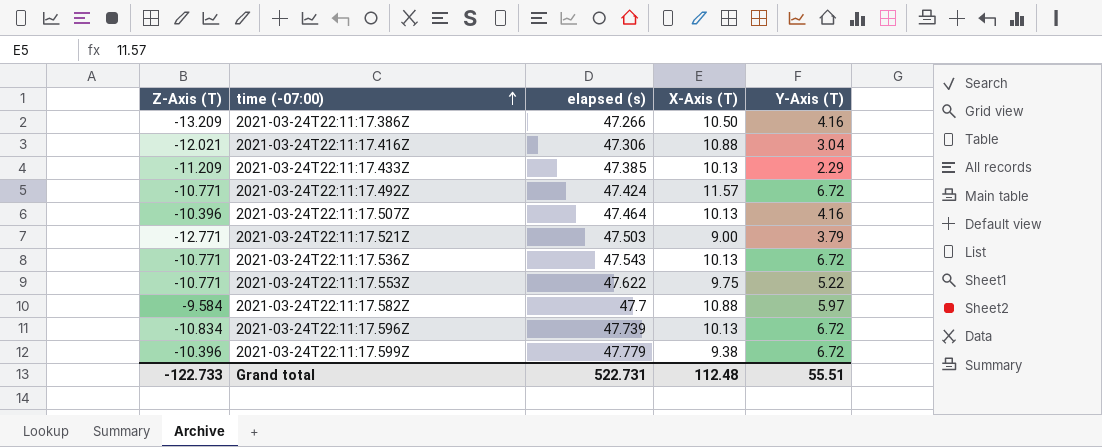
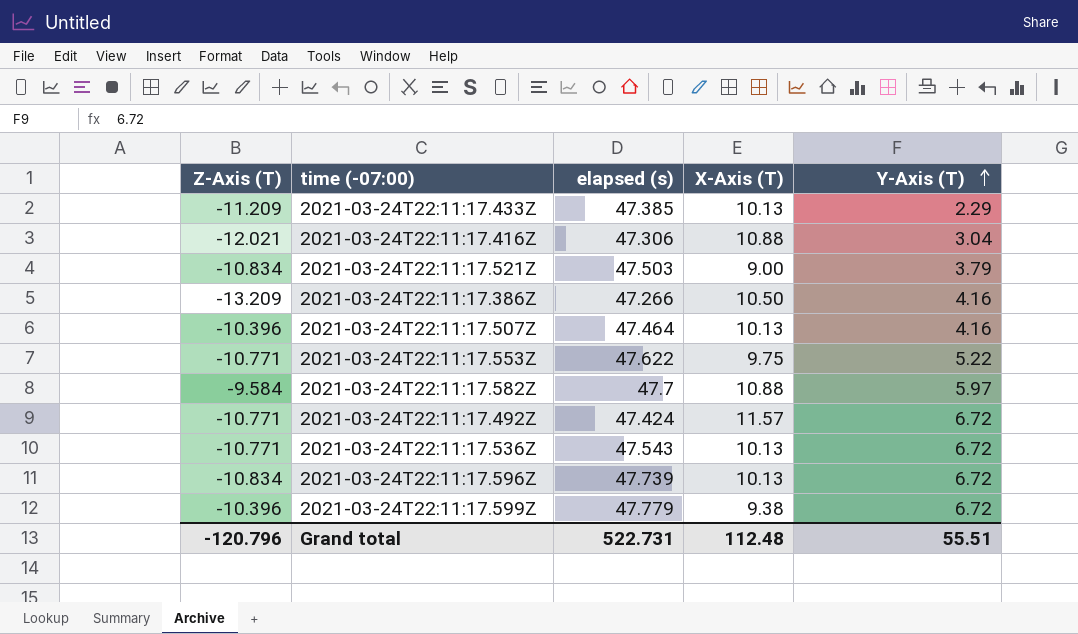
row order: time (-07:00) ascending -> Y-Axis (T) ascending
2021-03-24T22:11:17.521Z | Z-Axis (T): -12.771 -> -10.834
Grand total | Z-Axis (T): -122.733 -> -120.796

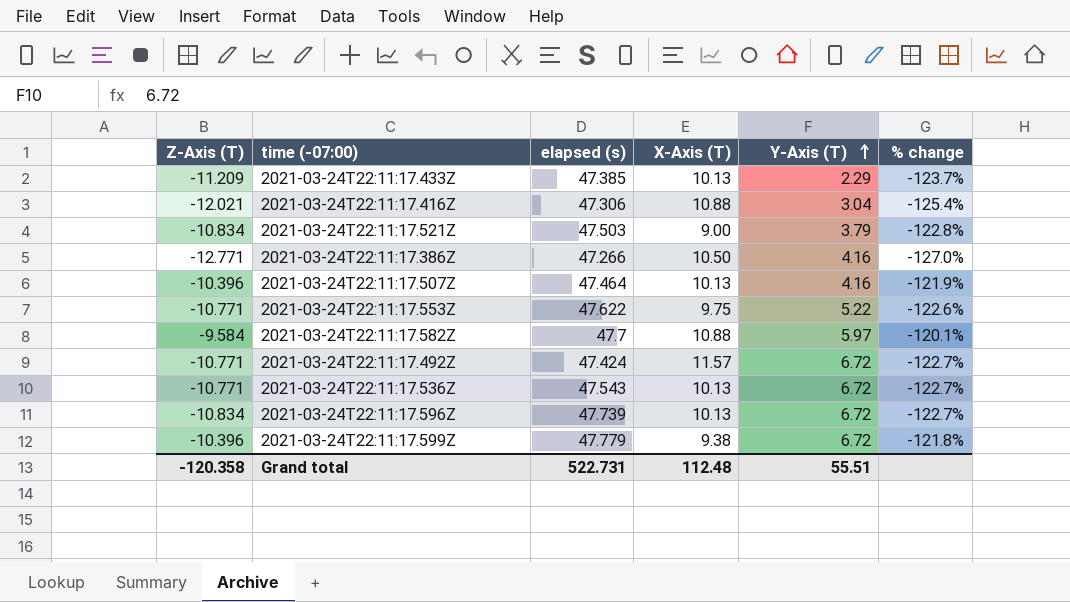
column % change | formula: none -> ([Z-Axis (T)] - [elapsed (s)]) / [elapsed (s)]
2021-03-24T22:11:17.386Z | Z-Axis (T): -13.209 -> -12.771
Grand total | Z-Axis (T): -120.796 -> -120.358

